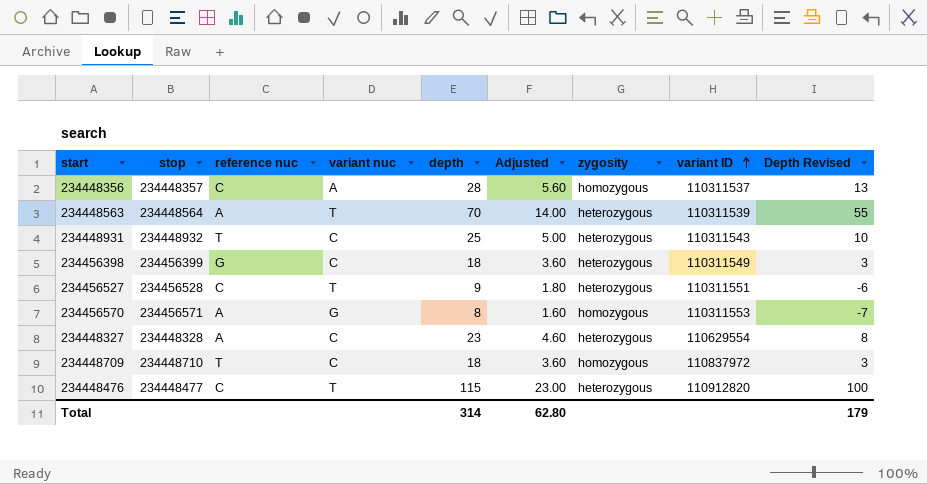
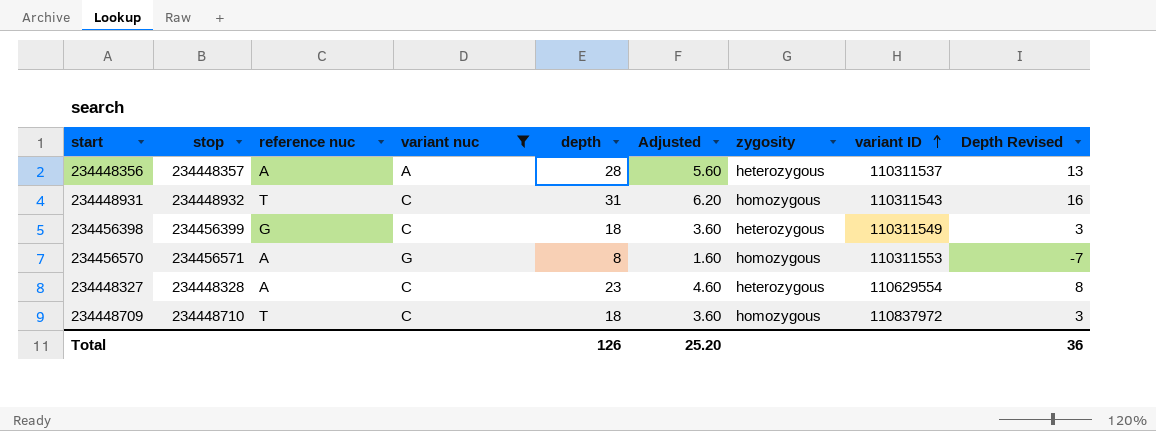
filter: none -> variant nuc != T
234448356 | reference nuc: C -> A
234448356 | zygosity: homozygous -> heterozygous
234448931 | depth: 25 -> 31
234448931 | Adjusted: 5.00 -> 6.20
234448931 | zygosity: heterozygous -> homozygous
234448931 | Depth Revised: 10 -> 16
Total | depth: 314 -> 126
Total | Adjusted: 62.80 -> 25.20
Total | Depth Revised: 179 -> 36

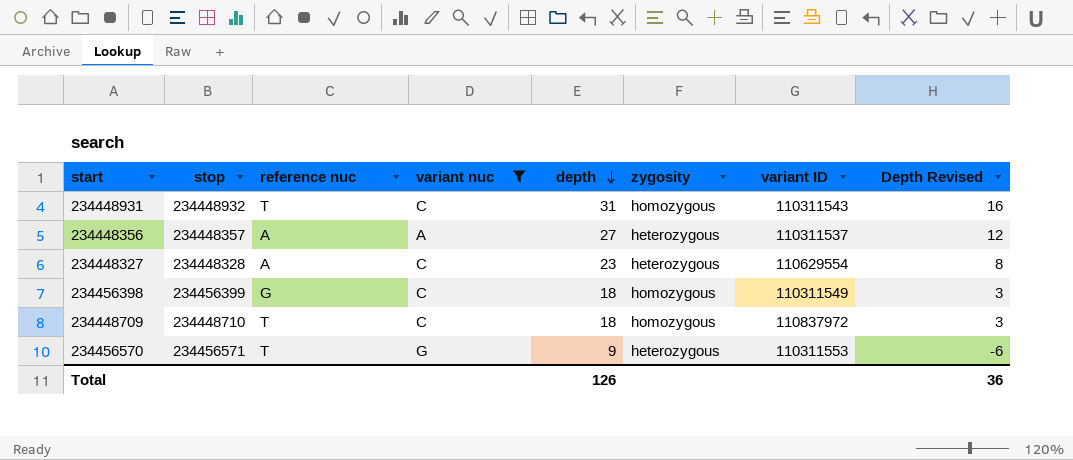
row order: variant ID ascending -> depth descending
column Adjusted | formula: [depth] * 0.2 -> none
234448356 | depth: 28 -> 27
234448356 | Depth Revised: 13 -> 12
234456398 | zygosity: heterozygous -> homozygous
234456570 | reference nuc: A -> T
234456570 | depth: 8 -> 9
234456570 | zygosity: homozygous -> heterozygous
234456570 | Depth Revised: -7 -> -6

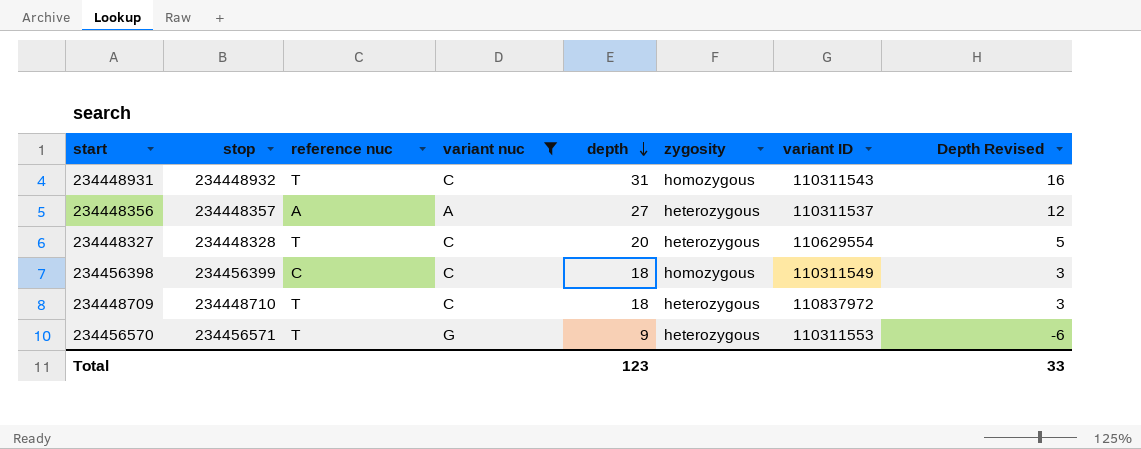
234448327 | reference nuc: A -> T
234448327 | depth: 23 -> 20
234448327 | Depth Revised: 8 -> 5
234456398 | reference nuc: G -> C
234448709 | zygosity: homozygous -> heterozygous
Total | depth: 126 -> 123
Total | Depth Revised: 36 -> 33

